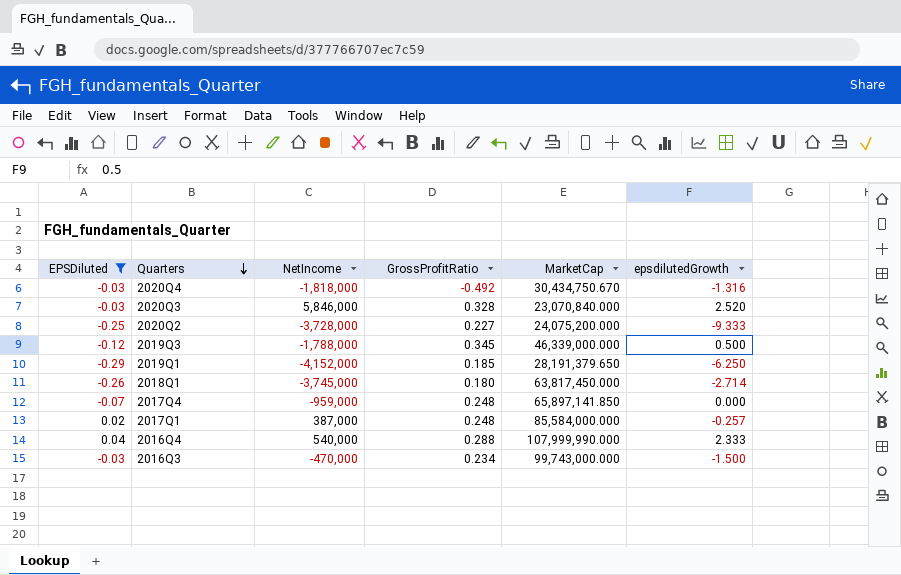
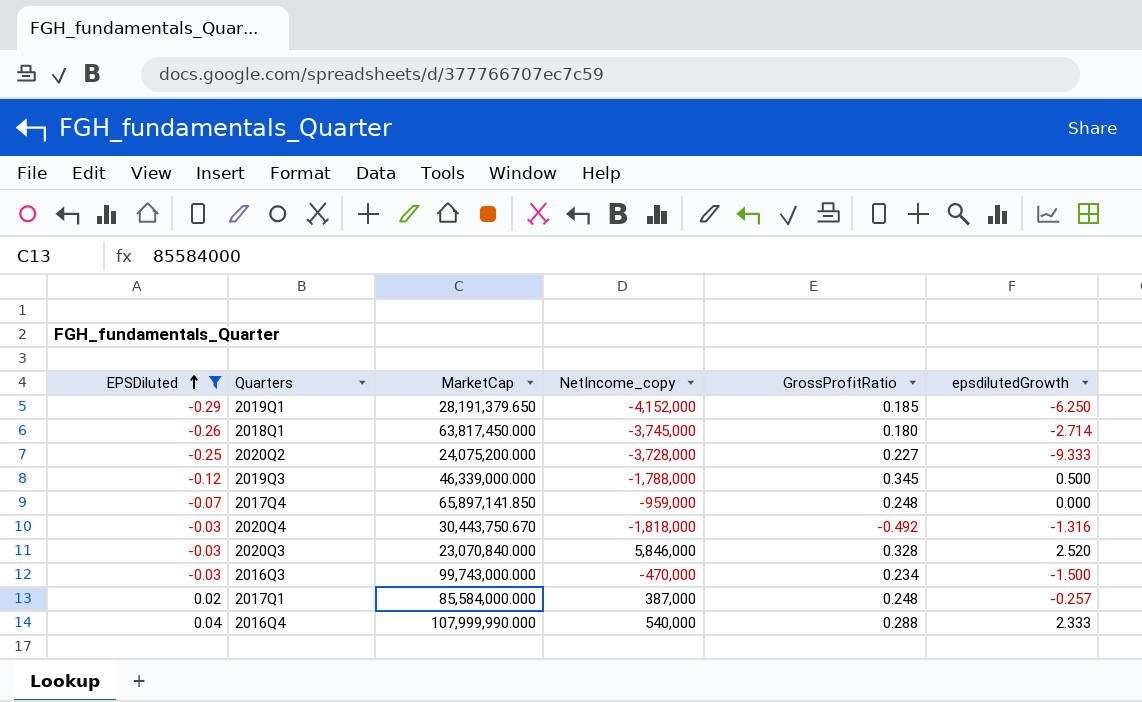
row order: Quarters descending -> EPSDiluted ascending
column MarketCap | position: 5 -> 3
column name: NetIncome -> NetIncome_copy
2020Q4 | MarketCap: 30,434,750.670 -> 30,443,750.670

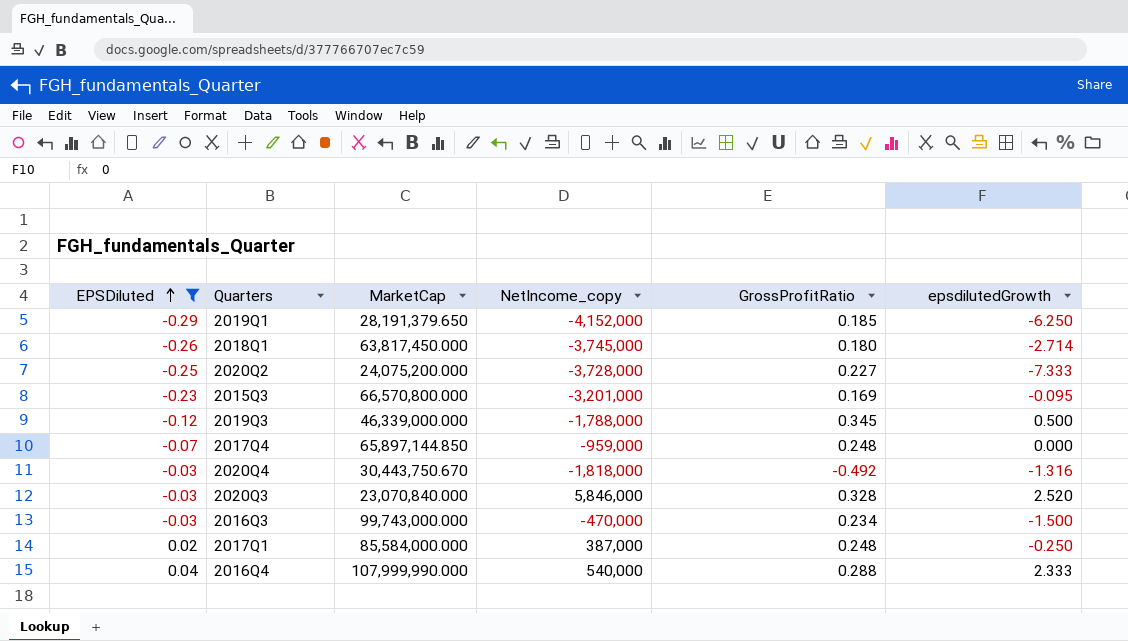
2020Q2 | epsdilutedGrowth: -9.333 -> -7.333
row 2015Q3: none -> -0.23 | 66,570,800.000 | -3,201,000 | 0.169 | -0.095
2017Q4 | MarketCap: 65,897,141.850 -> 65,897,144.850
2017Q1 | epsdilutedGrowth: -0.257 -> -0.250

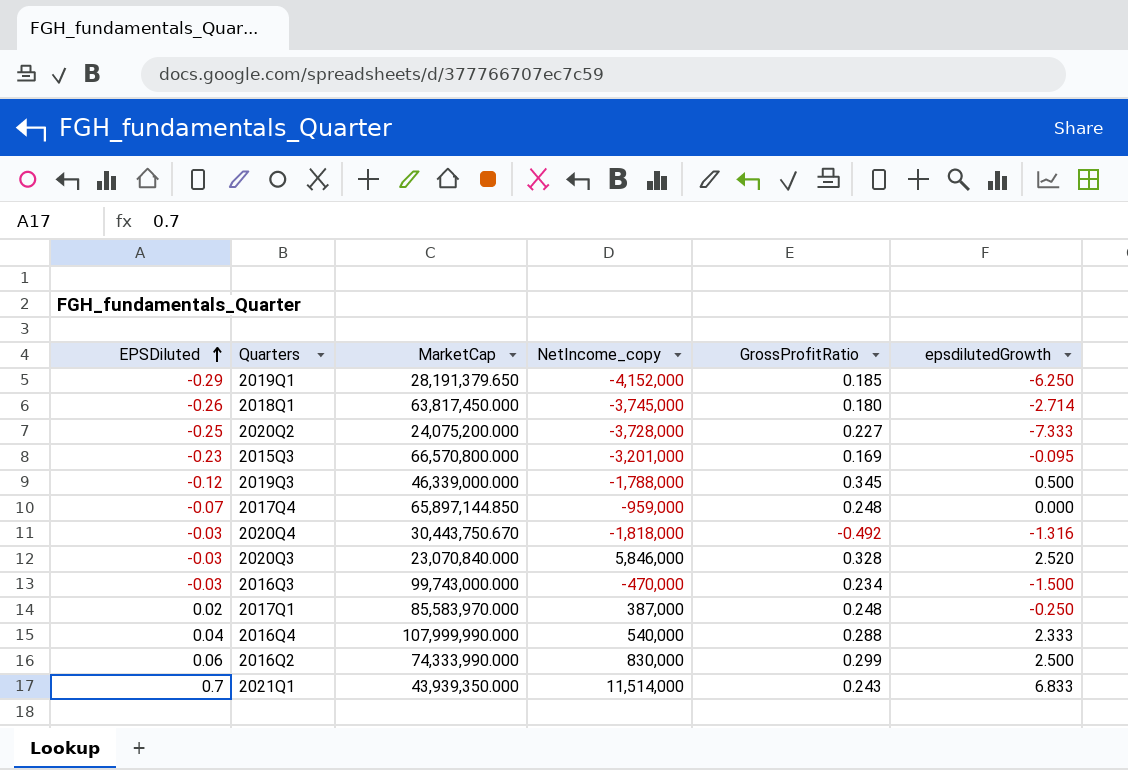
filter: EPSDiluted <= 0.04 -> none
2017Q1 | MarketCap: 85,584,000.000 -> 85,583,970.000

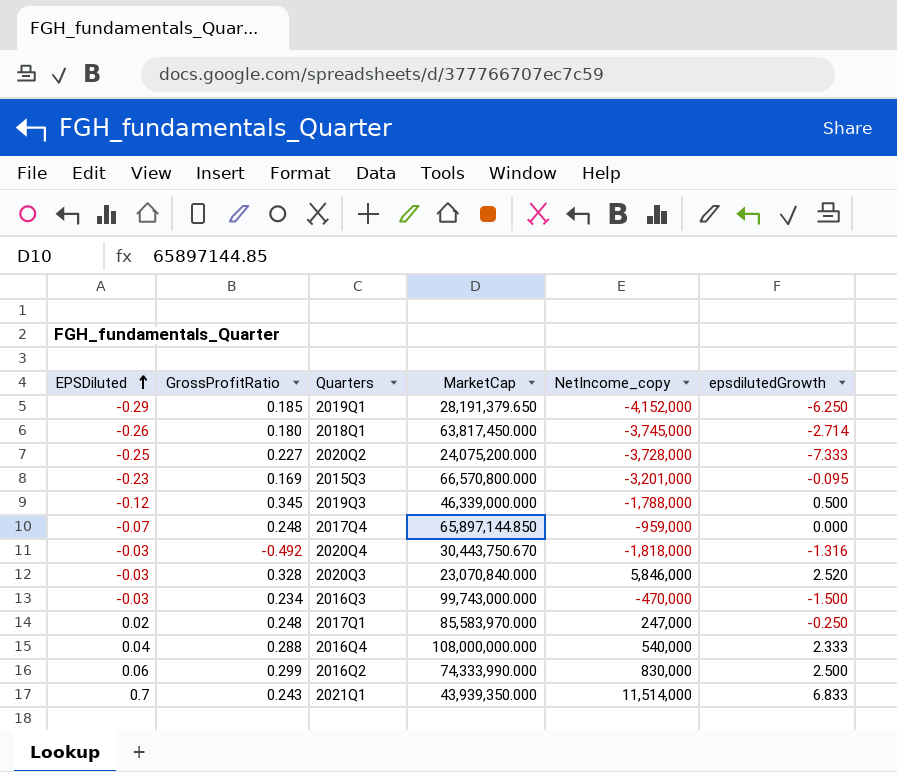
column GrossProfitRatio | position: 5 -> 2
2017Q1 | NetIncome_copy: 387,000 -> 247,000
2016Q4 | MarketCap: 107,999,990.000 -> 108,000,000.000

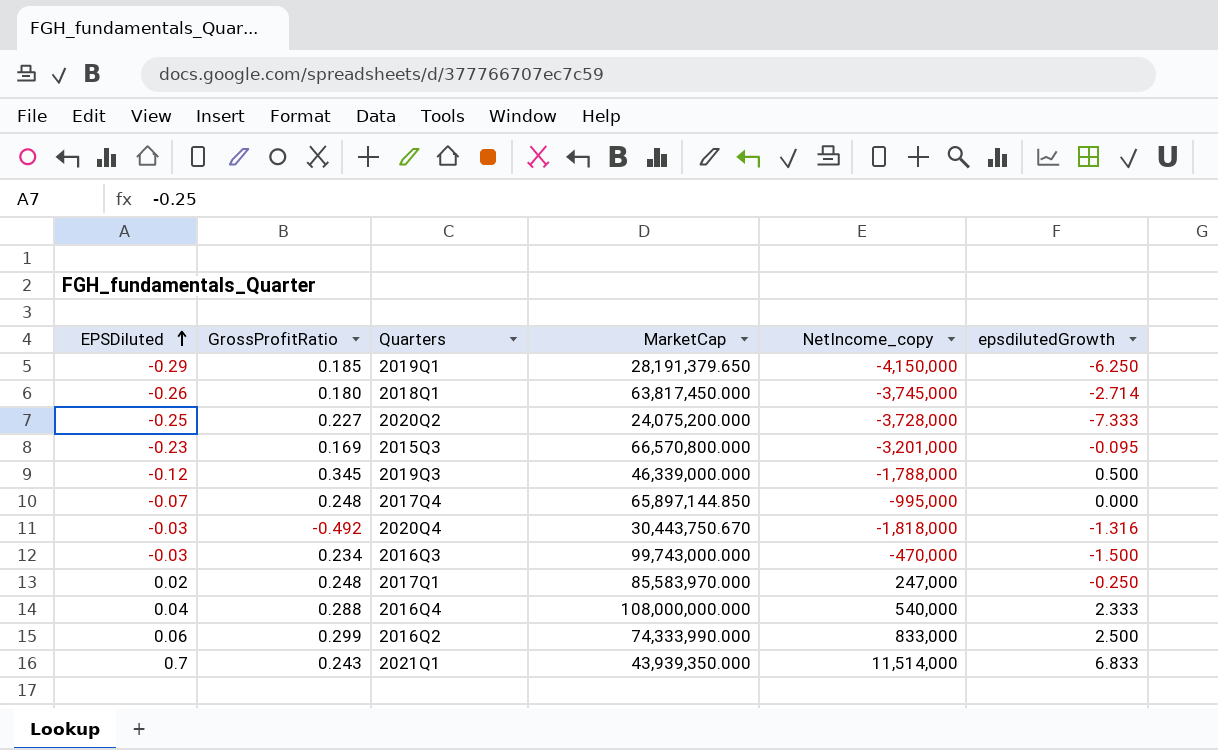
row 2020Q3: -0.03 | 0.328 | 23,070,840.000 | 5,846,000 | 2.520 -> none
2019Q1 | NetIncome_copy: -4,152,000 -> -4,150,000
2017Q4 | NetIncome_copy: -959,000 -> -995,000
2016Q2 | NetIncome_copy: 830,000 -> 833,000

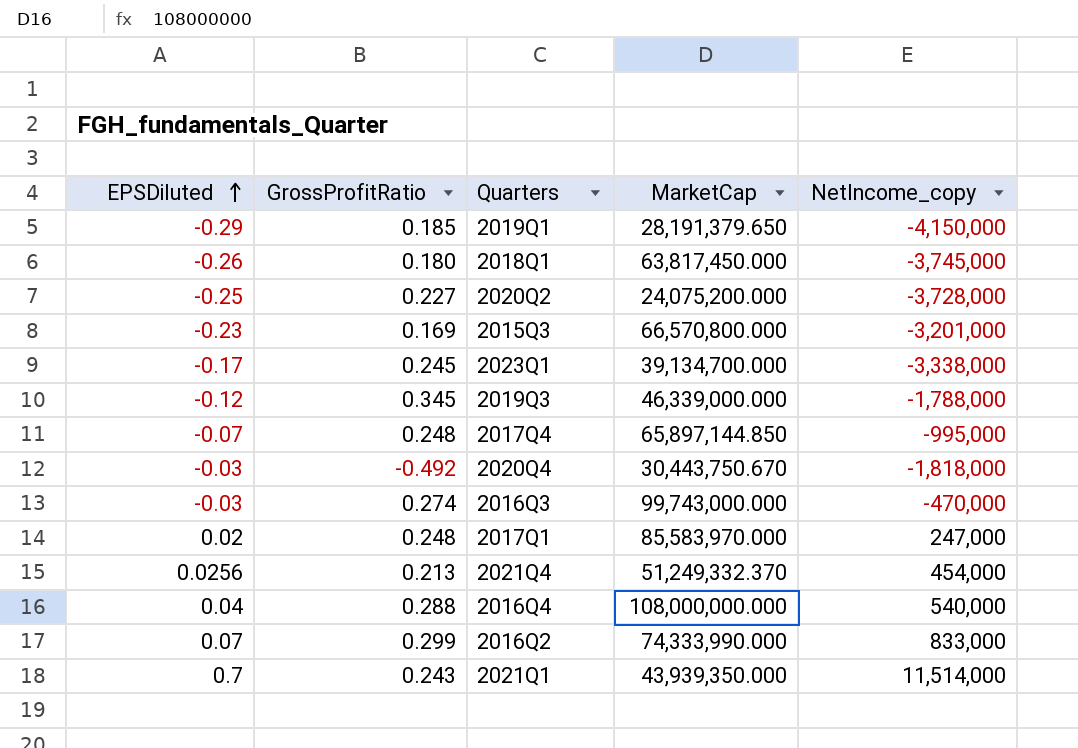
column epsdilutedGrowth | position: 6 -> none
row 2023Q1: none -> -0.17 | 0.245 | 39,134,700.000 | -3,338,000
2016Q3 | GrossProfitRatio: 0.234 -> 0.274
row 2021Q4: none -> 0.0256 | 0.213 | 51,249,332.370 | 454,000
2016Q2 | EPSDiluted: 0.06 -> 0.07

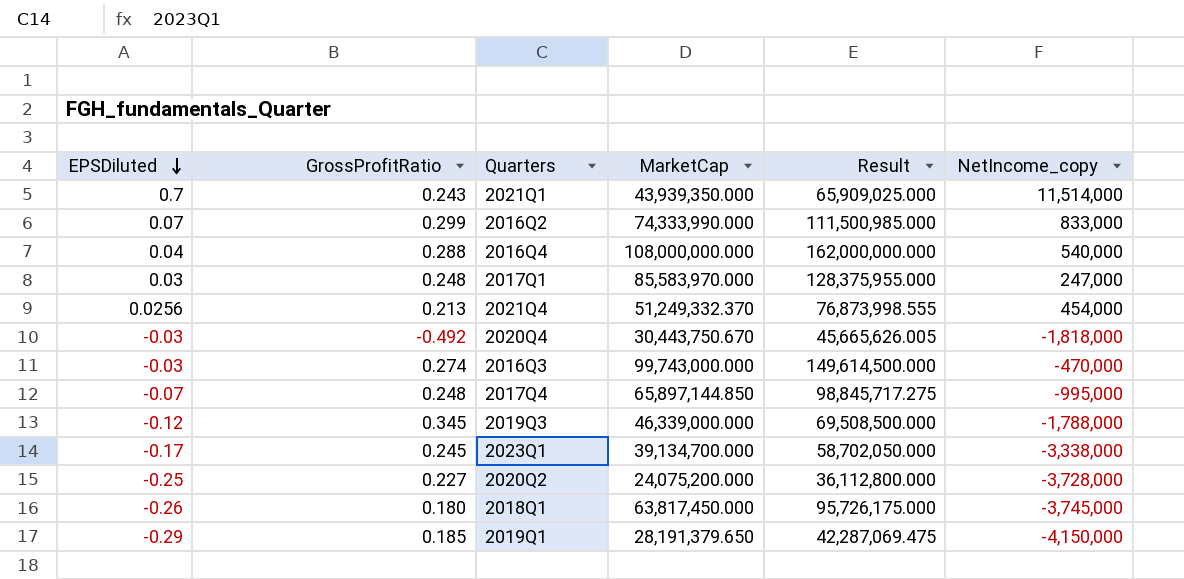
row order: EPSDiluted ascending -> EPSDiluted descending
column Result | formula: none -> [MarketCap] * 1.5
row 2015Q3: -0.23 | 0.169 | 66,570,800.000 | -3,201,000 -> none
2017Q1 | EPSDiluted: 0.02 -> 0.03

